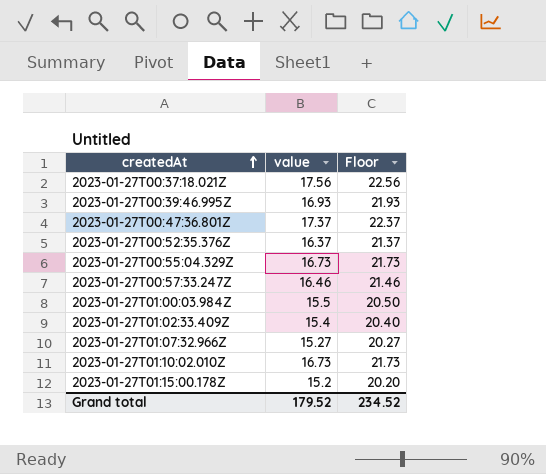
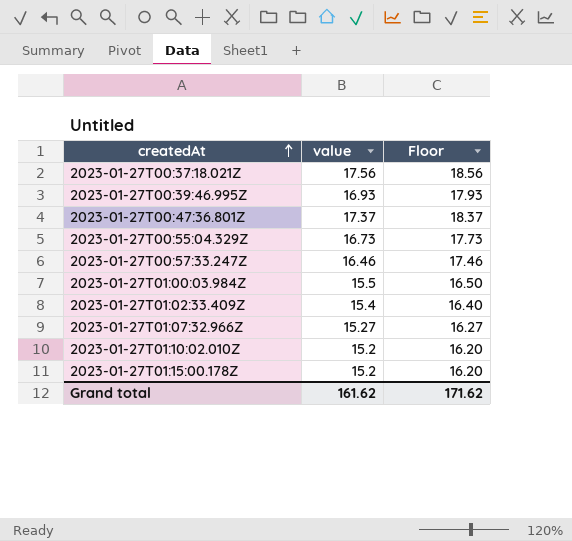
column Floor | formula: [value] + 5 -> [value] + 1
row 2023-01-27T00:52:35.376Z: 16.37 | 21.37 -> none
2023-01-27T01:10:02.010Z | value: 16.73 -> 15.2
Grand total | value: 179.52 -> 161.62
Grand total | Floor: 234.52 -> 171.62

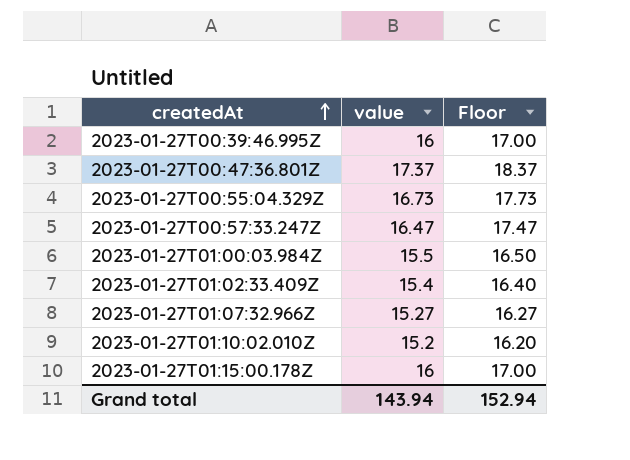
row 2023-01-27T00:37:18.021Z: 17.56 | 18.56 -> none
2023-01-27T00:39:46.995Z | value: 16.93 -> 16
2023-01-27T00:39:46.995Z | Floor: 17.93 -> 17.00
2023-01-27T00:57:33.247Z | value: 16.46 -> 16.47
2023-01-27T00:57:33.247Z | Floor: 17.46 -> 17.47
2023-01-27T01:15:00.178Z | value: 15.2 -> 16
2023-01-27T01:15:00.178Z | Floor: 16.20 -> 17.00
Grand total | value: 161.62 -> 143.94
Grand total | Floor: 171.62 -> 152.94

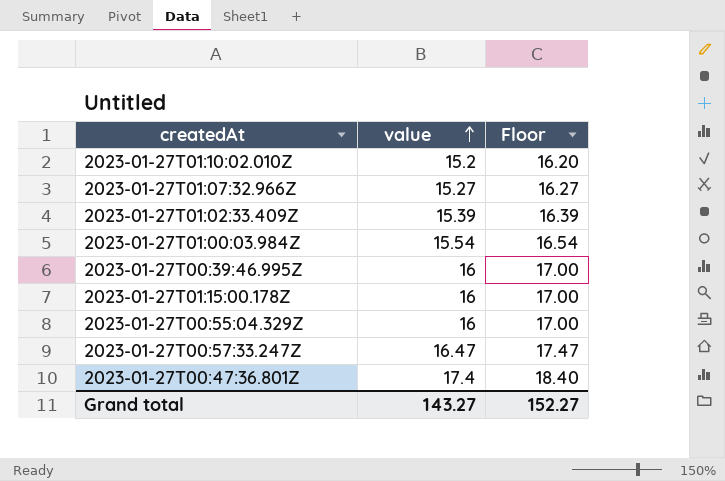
row order: createdAt ascending -> value ascending
2023-01-27T01:02:33.409Z | value: 15.4 -> 15.39
2023-01-27T01:02:33.409Z | Floor: 16.40 -> 16.39
2023-01-27T01:00:03.984Z | value: 15.5 -> 15.54
2023-01-27T01:00:03.984Z | Floor: 16.50 -> 16.54
2023-01-27T00:55:04.329Z | value: 16.73 -> 16
2023-01-27T00:55:04.329Z | Floor: 17.73 -> 17.00
2023-01-27T00:47:36.801Z | value: 17.37 -> 17.4
2023-01-27T00:47:36.801Z | Floor: 18.37 -> 18.40
Grand total | value: 143.94 -> 143.27
Grand total | Floor: 152.94 -> 152.27

